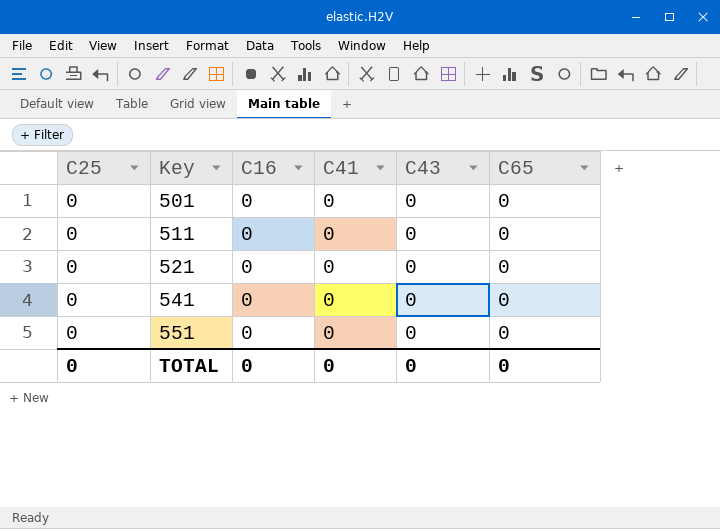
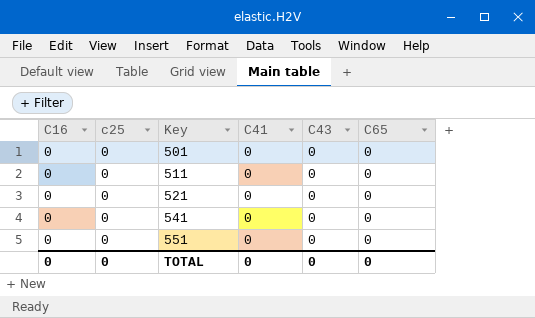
column C16 | position: 3 -> 1
column name: C25 -> c25

